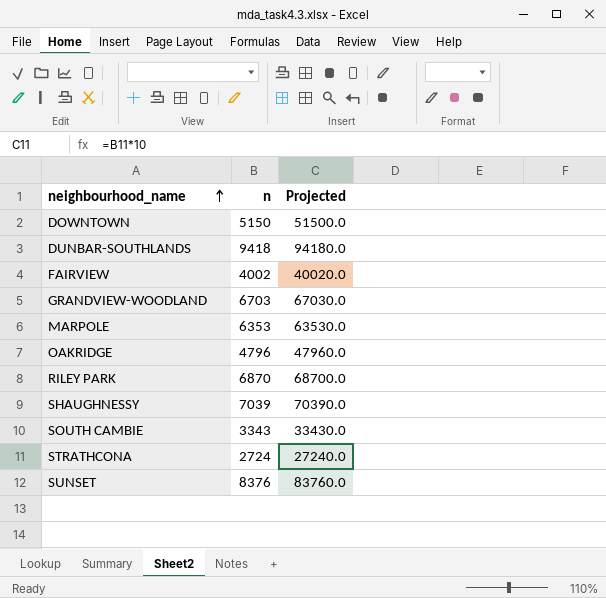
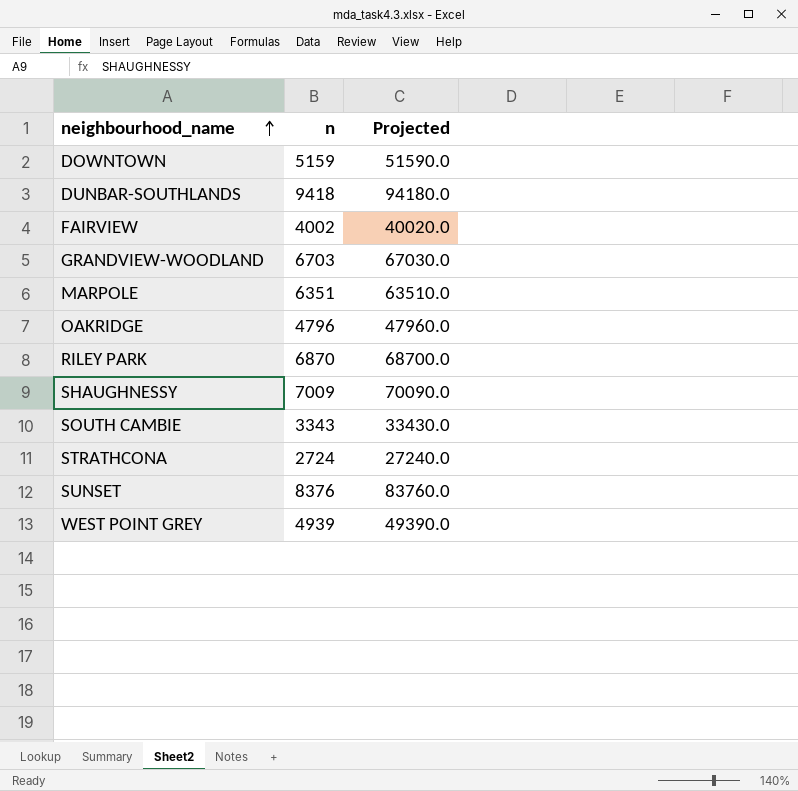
DOWNTOWN | n: 5150 -> 5159
DOWNTOWN | Projected: 51500.0 -> 51590.0
MARPOLE | n: 6353 -> 6351
MARPOLE | Projected: 63530.0 -> 63510.0
SHAUGHNESSY | n: 7039 -> 7009
SHAUGHNESSY | Projected: 70390.0 -> 70090.0
row WEST POINT GREY: none -> 4939 | 49390.0

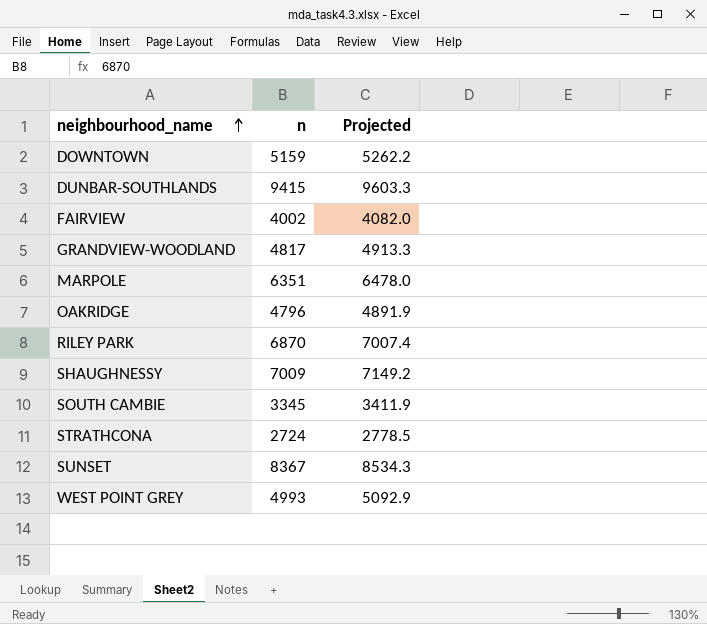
column Projected | formula: [n] * 10 -> [n] * 1.02
DUNBAR-SOUTHLANDS | n: 9418 -> 9415
GRANDVIEW-WOODLAND | n: 6703 -> 4817
SOUTH CAMBIE | n: 3343 -> 3345
SUNSET | n: 8376 -> 8367
WEST POINT GREY | n: 4939 -> 4993

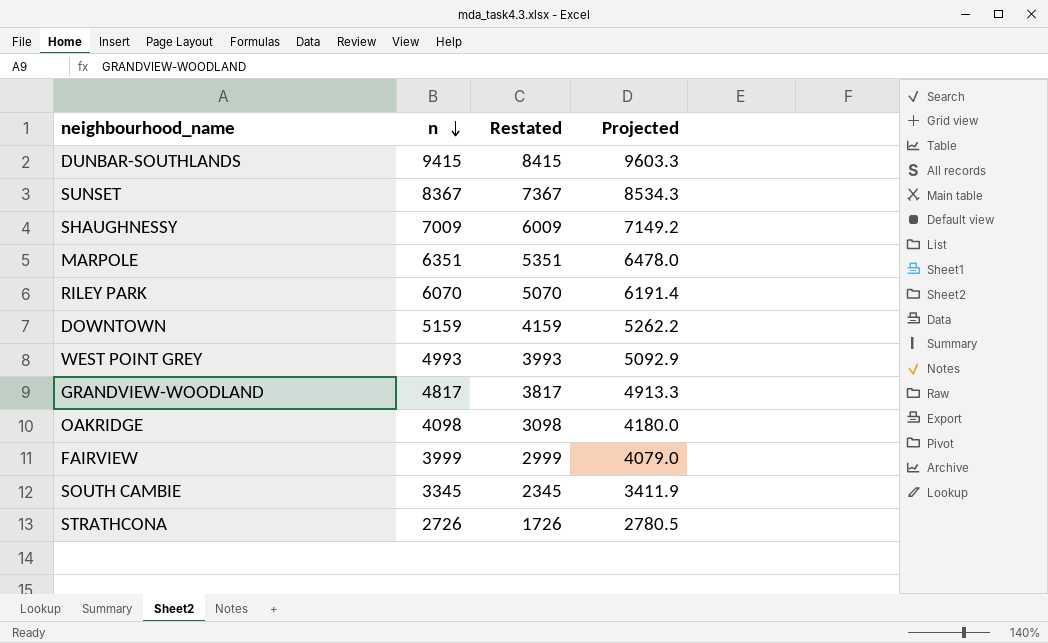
row order: neighbourhood_name ascending -> n descending
column Restated | formula: none -> [n] - 1000
RILEY PARK | n: 6870 -> 6070
RILEY PARK | Projected: 7007.4 -> 6191.4
OAKRIDGE | n: 4796 -> 4098
OAKRIDGE | Projected: 4891.9 -> 4180.0
FAIRVIEW | n: 4002 -> 3999
FAIRVIEW | Projected: 4082.0 -> 4079.0
STRATHCONA | n: 2724 -> 2726
STRATHCONA | Projected: 2778.5 -> 2780.5

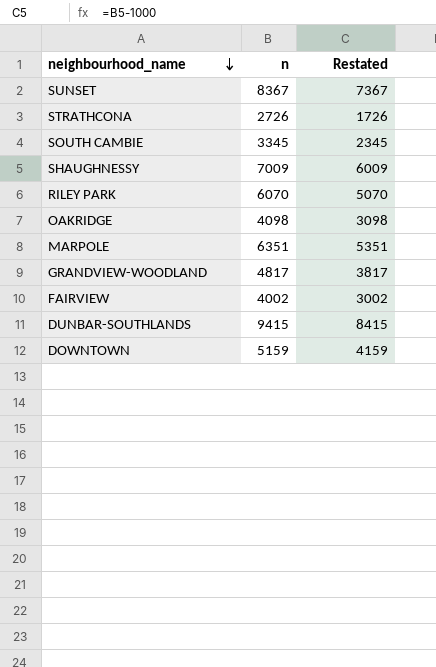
row order: n descending -> neighbourhood_name descending
column Projected | formula: [n] * 1.02 -> none
row WEST POINT GREY: 4993 | 3993 | 5092.9 -> none
FAIRVIEW | n: 3999 -> 4002
FAIRVIEW | Restated: 2999 -> 3002

